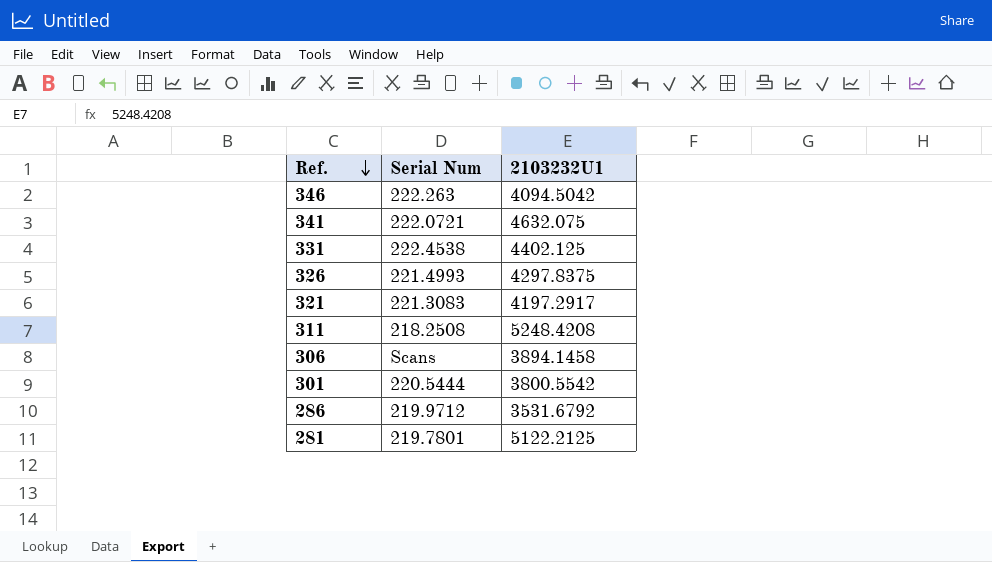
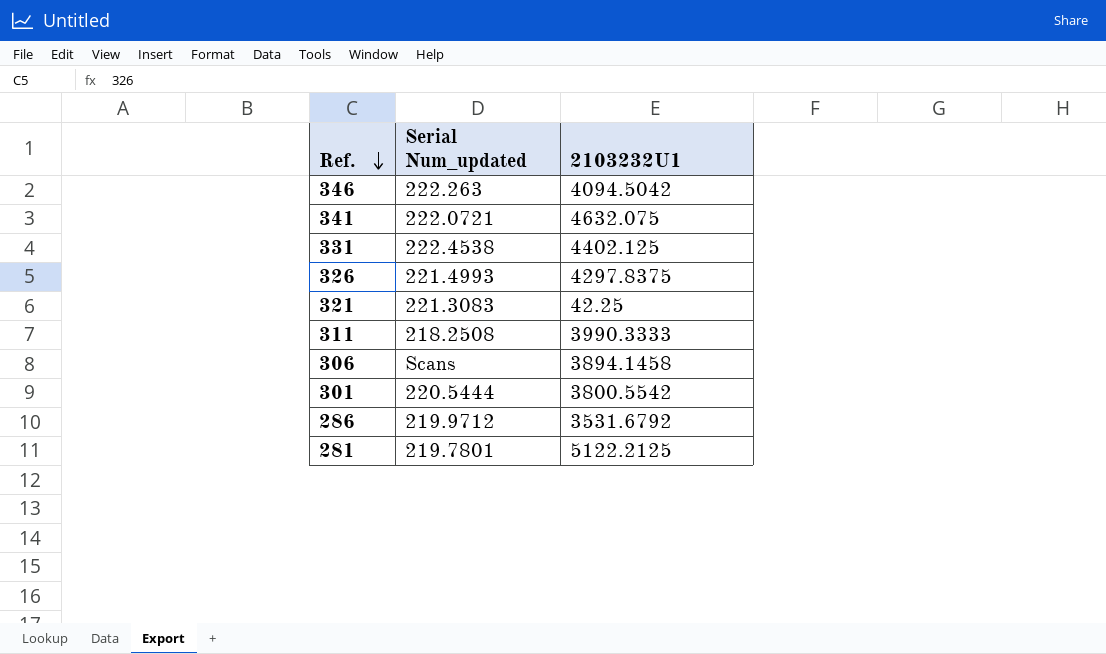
column name: Serial Num -> Serial Num_updated
321 | 2103232U1: 4197.2917 -> 42.25
311 | 2103232U1: 5248.4208 -> 3990.3333

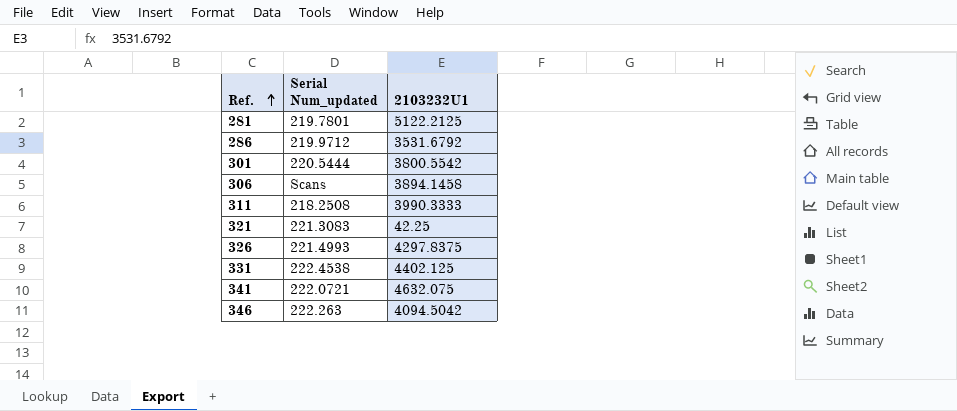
row order: Ref. descending -> Ref. ascending

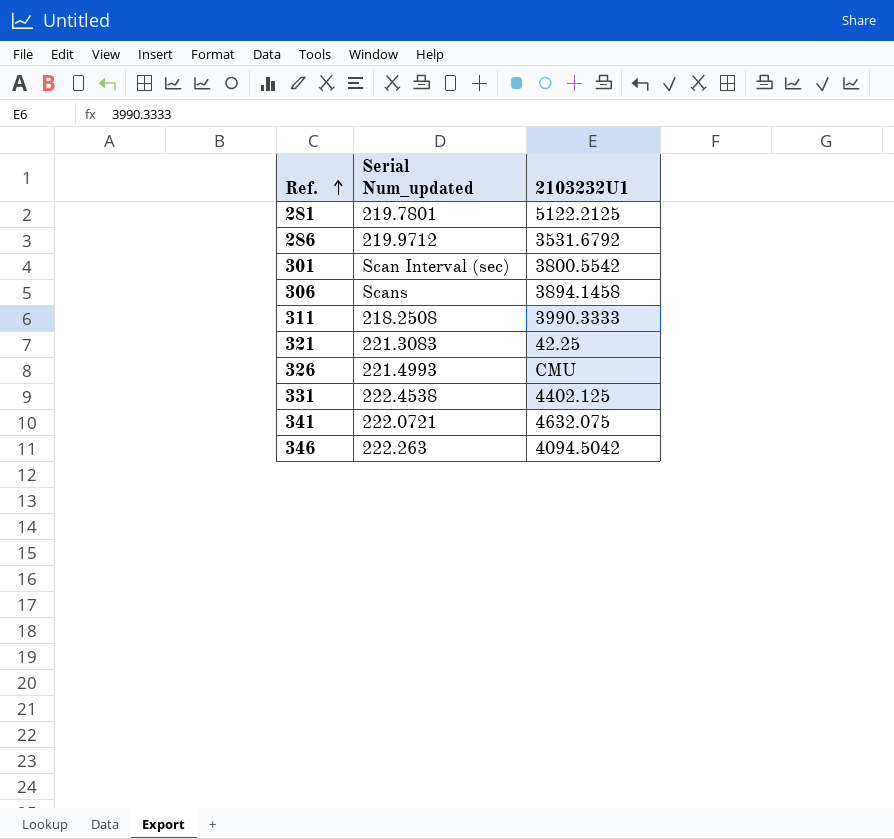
301 | Serial Num_updated: 220.5444 -> Scan Interval (sec)
326 | 2103232U1: 4297.8375 -> CMU

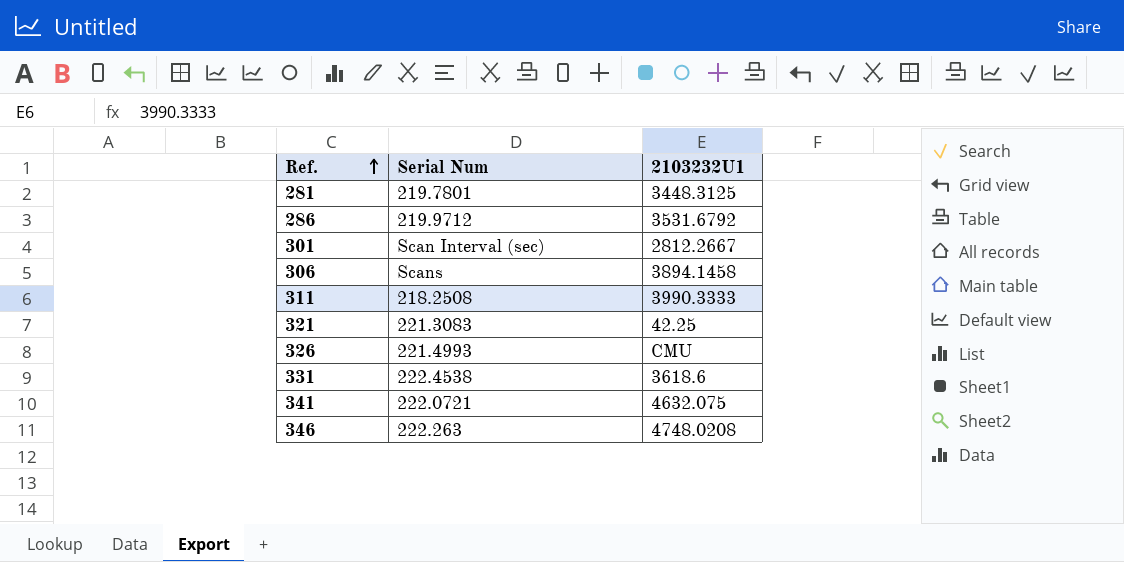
column name: Serial Num_updated -> Serial Num
281 | 2103232U1: 5122.2125 -> 3448.3125
301 | 2103232U1: 3800.5542 -> 2812.2667
331 | 2103232U1: 4402.125 -> 3618.6
346 | 2103232U1: 4094.5042 -> 4748.0208

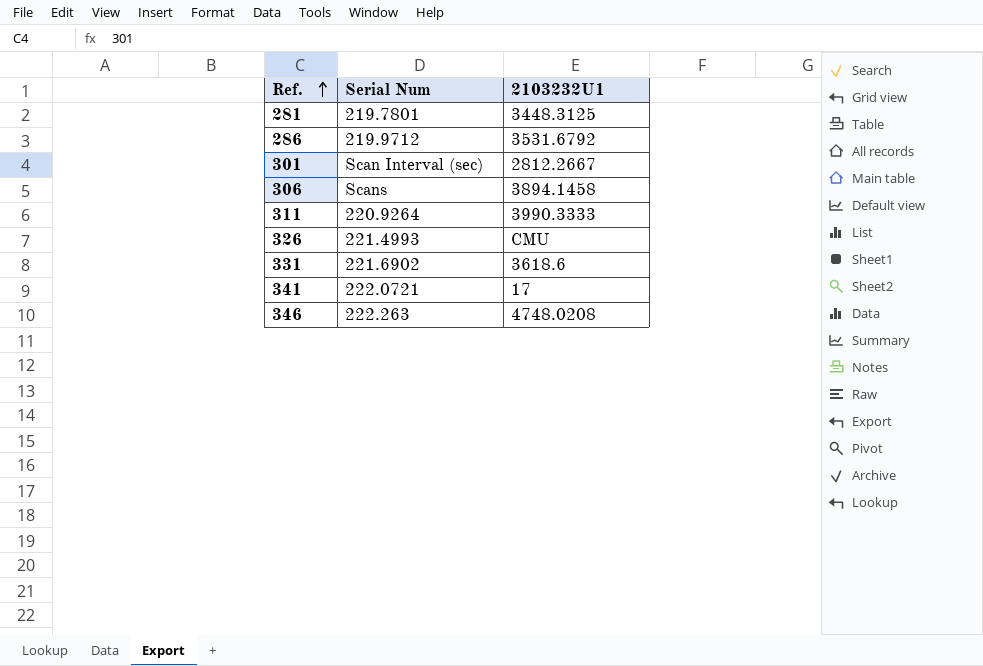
row 321: 221.3083 | 42.25 -> none
311 | Serial Num: 218.2508 -> 220.9264
331 | Serial Num: 222.4538 -> 221.6902
341 | 2103232U1: 4632.075 -> 17

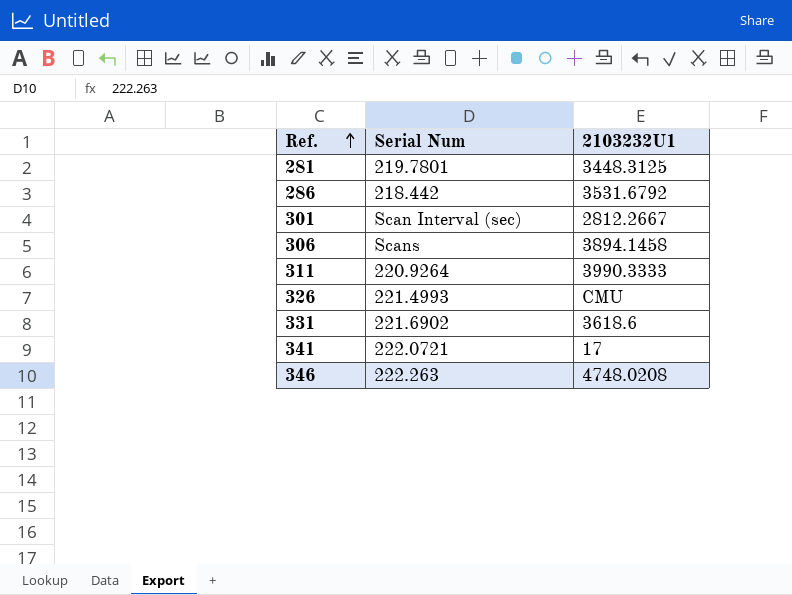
286 | Serial Num: 219.9712 -> 218.442

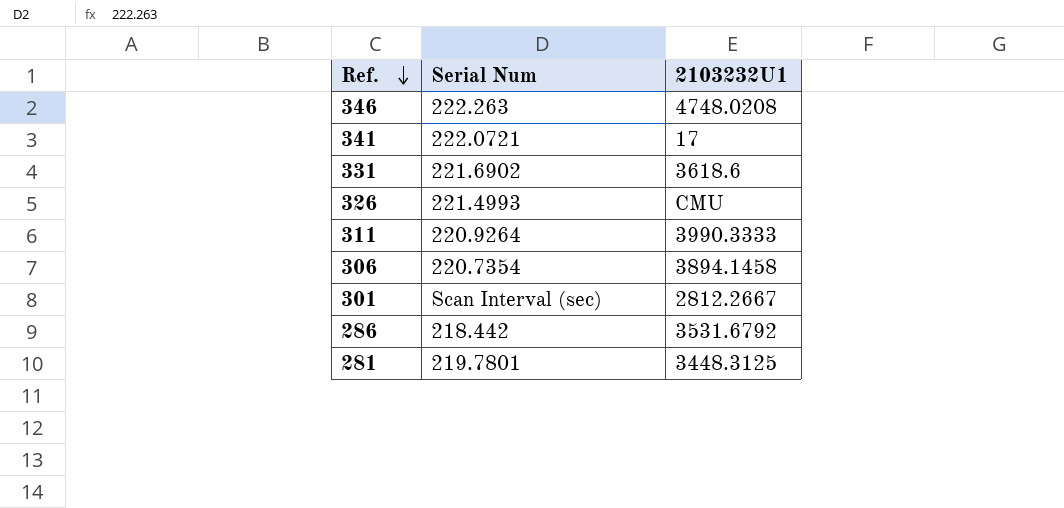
row order: Ref. ascending -> Ref. descending
306 | Serial Num: Scans -> 220.7354

